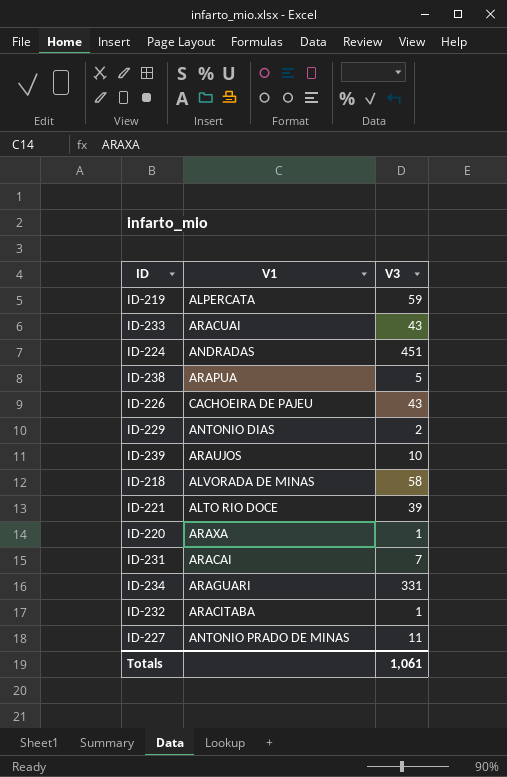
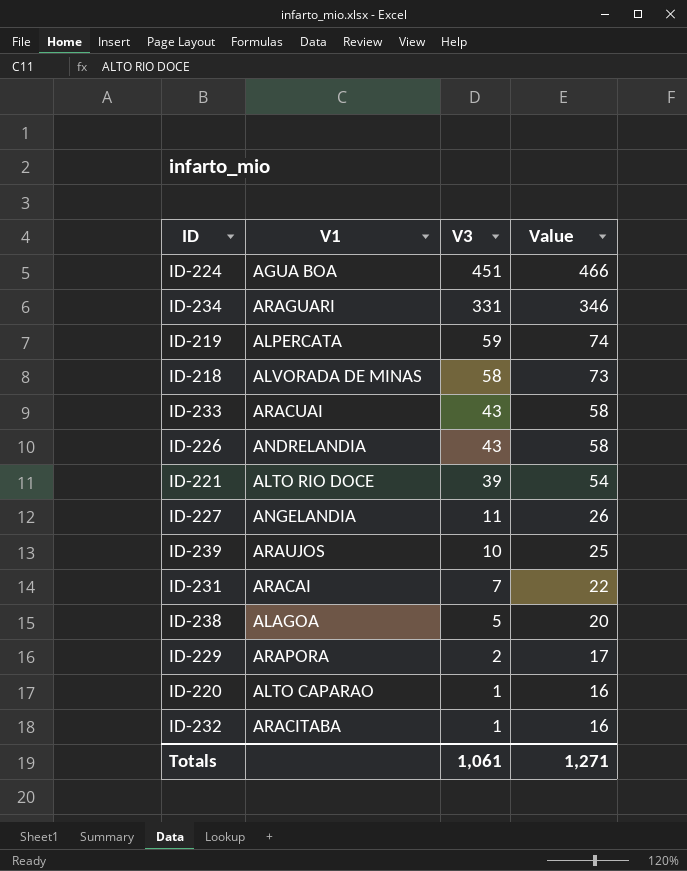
row order: none -> V3 descending
column Value | formula: none -> [V3] + 15
ID-224 | V1: ANDRADAS -> AGUA BOA
ID-226 | V1: CACHOEIRA DE PAJEU -> ANDRELANDIA
ID-227 | V1: ANTONIO PRADO DE MINAS -> ANGELANDIA
ID-238 | V1: ARAPUA -> ALAGOA
ID-229 | V1: ANTONIO DIAS -> ARAPORA
ID-220 | V1: ARAXA -> ALTO CAPARAO

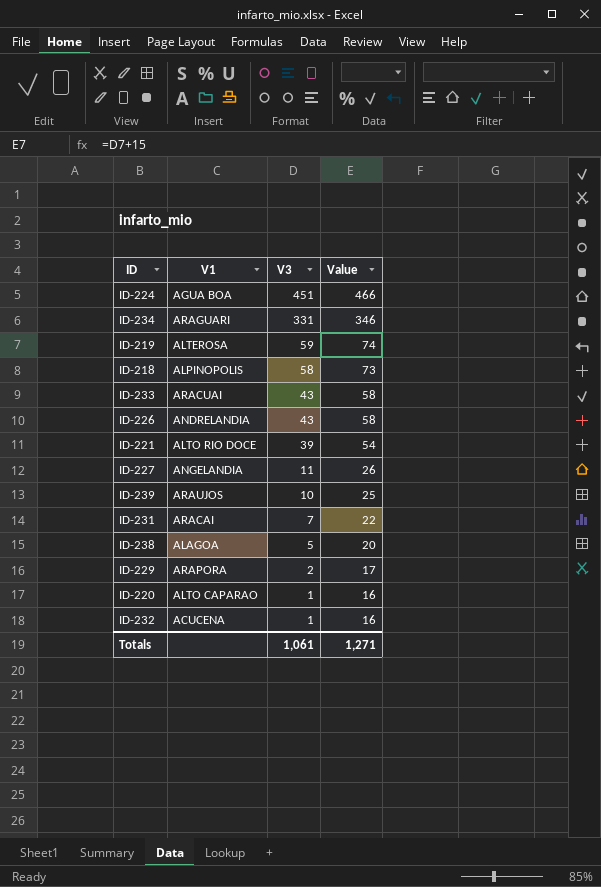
ID-219 | V1: ALPERCATA -> ALTEROSA
ID-218 | V1: ALVORADA DE MINAS -> ALPINOPOLIS
ID-232 | V1: ARACITABA -> ACUCENA

